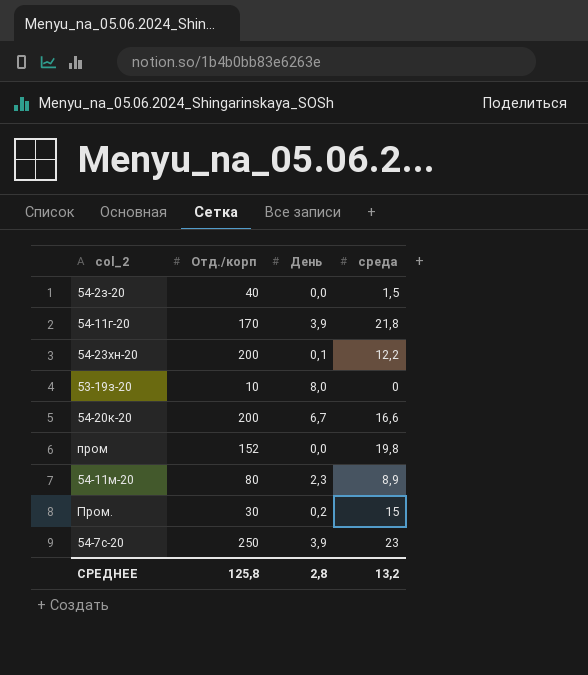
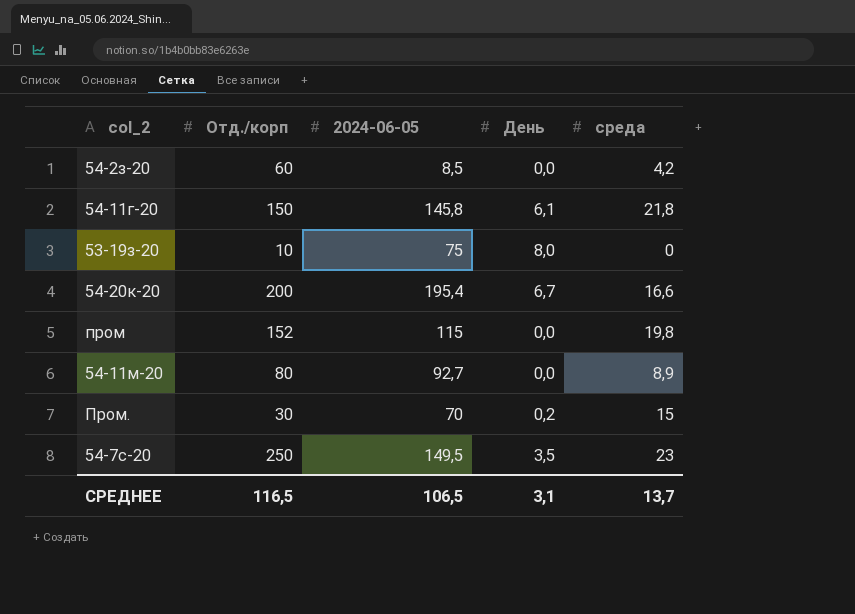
column 2024-06-05 | position: none -> 3
row 54-23хн-20: 200 | 0,1 | 12,2 -> none
54-2з-20 | Отд./корп: 40 -> 60
54-2з-20 | среда: 1,5 -> 4,2
54-11г-20 | Отд./корп: 170 -> 150
54-11г-20 | День: 3,9 -> 6,1
54-11м-20 | День: 2,3 -> 0,0
54-7с-20 | День: 3,9 -> 3,5
СРЕДНЕЕ | Отд./корп: 125,8 -> 116,5
СРЕДНЕЕ | День: 2,8 -> 3,1
СРЕДНЕЕ | среда: 13,2 -> 13,7

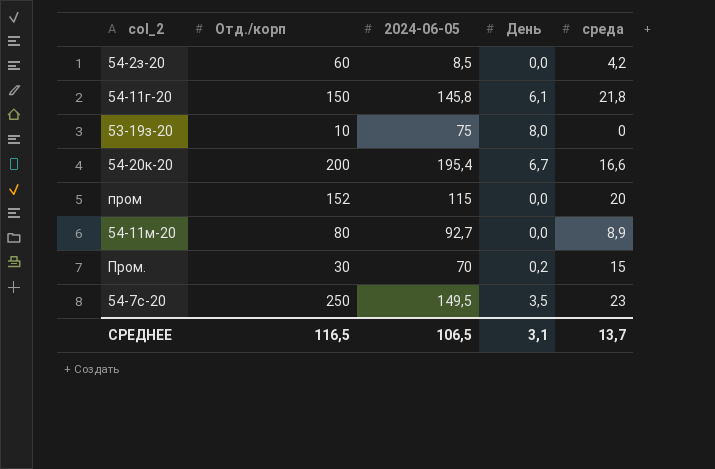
пром | среда: 19,8 -> 20

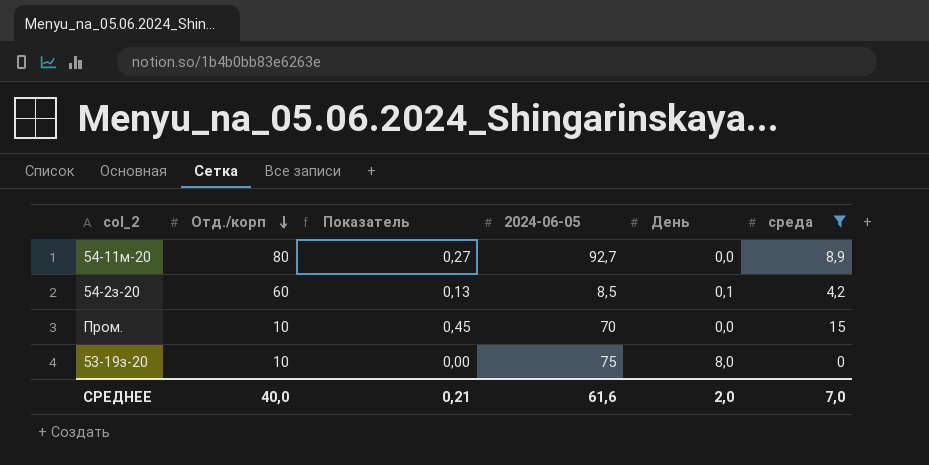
filter: none -> среда <= 15
row order: none -> Отд./корп descending
column Показатель | formula: none -> [среда] * 0,03
54-2з-20 | День: 0,0 -> 0,1
Пром. | Отд./корп: 30 -> 10
Пром. | День: 0,2 -> 0,0
СРЕДНЕЕ | Отд./корп: 116,5 -> 40,0
СРЕДНЕЕ | 2024-06-05: 106,5 -> 61,6
СРЕДНЕЕ | День: 3,1 -> 2,0
СРЕДНЕЕ | среда: 13,7 -> 7,0

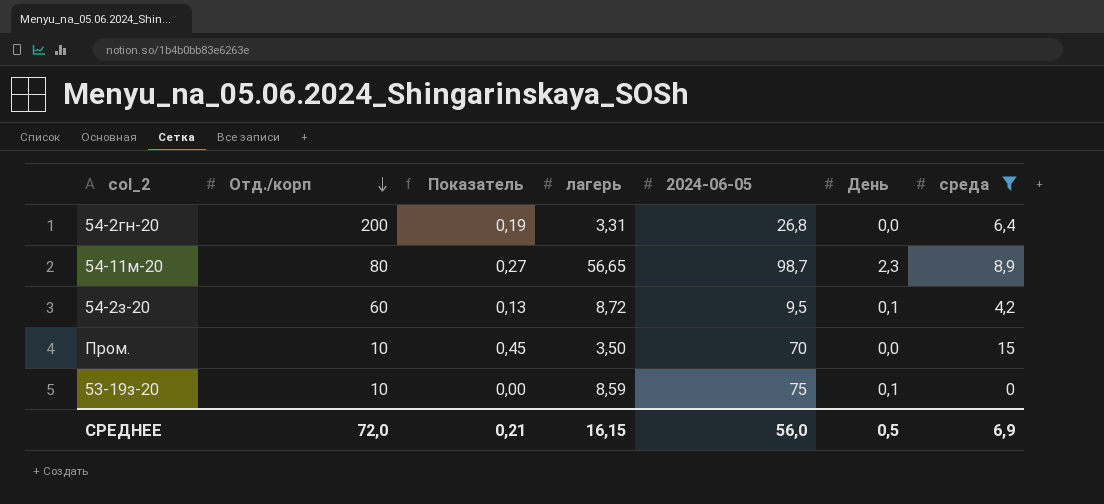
column лагерь | position: none -> 4
row 54-2гн-20: none -> 200 | 0,19 | 3,31 | 26,8 | 0,0 | 6,4
54-11м-20 | 2024-06-05: 92,7 -> 98,7
54-11м-20 | День: 0,0 -> 2,3
54-2з-20 | 2024-06-05: 8,5 -> 9,5
53-19з-20 | День: 8,0 -> 0,1
СРЕДНЕЕ | Отд./корп: 40,0 -> 72,0
СРЕДНЕЕ | 2024-06-05: 61,6 -> 56,0
СРЕДНЕЕ | День: 2,0 -> 0,5
СРЕДНЕЕ | среда: 7,0 -> 6,9

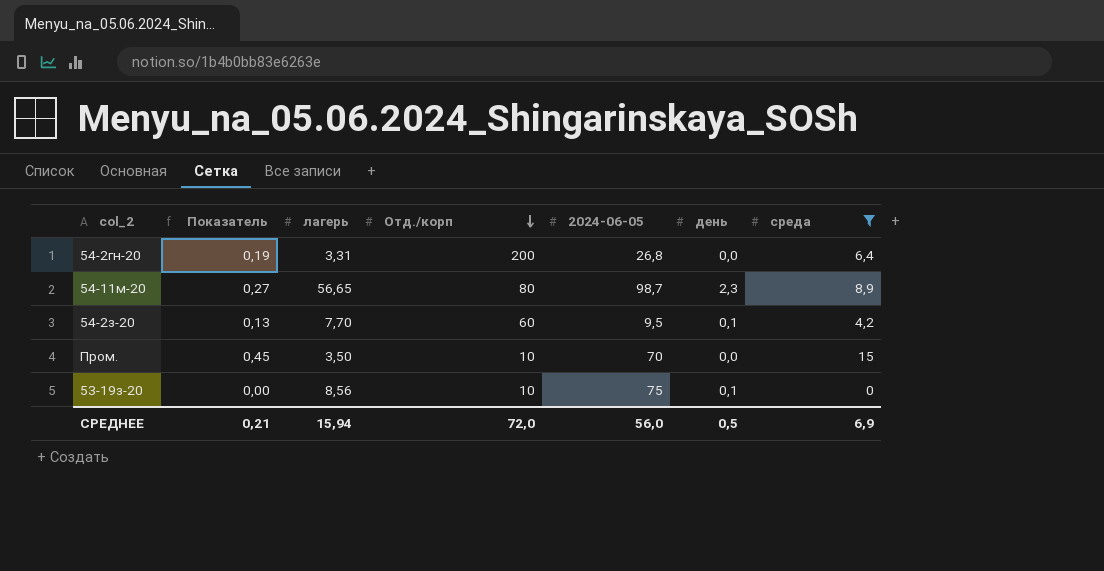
column Отд./корп | position: 2 -> 4
column name: День -> день
54-2з-20 | лагерь: 8,72 -> 7,70
53-19з-20 | лагерь: 8,59 -> 8,56
СРЕДНЕЕ | лагерь: 16,15 -> 15,94

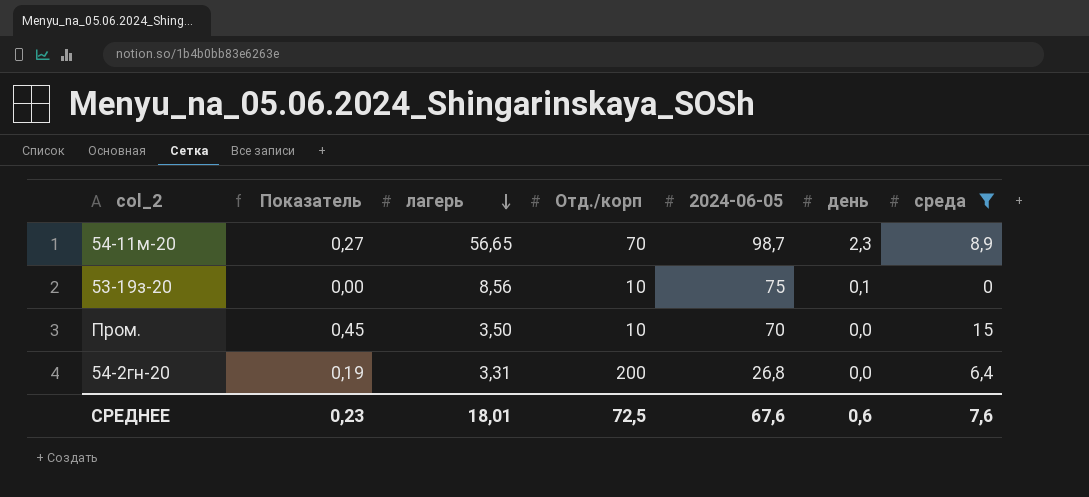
row order: Отд./корп descending -> лагерь descending
row 54-2з-20: 0,13 | 7,70 | 60 | 9,5 | 0,1 | 4,2 -> none
54-11м-20 | Отд./корп: 80 -> 70
СРЕДНЕЕ | Показатель: 0,21 -> 0,23
СРЕДНЕЕ | лагерь: 15,94 -> 18,01
СРЕДНЕЕ | Отд./корп: 72,0 -> 72,5
СРЕДНЕЕ | 2024-06-05: 56,0 -> 67,6
СРЕДНЕЕ | день: 0,5 -> 0,6
СРЕДНЕЕ | среда: 6,9 -> 7,6

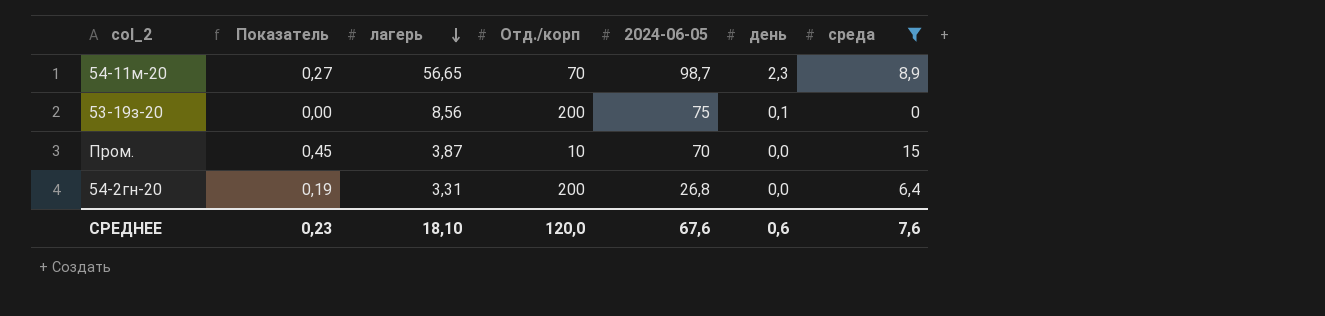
53-19з-20 | Отд./корп: 10 -> 200
Пром. | лагерь: 3,50 -> 3,87
СРЕДНЕЕ | лагерь: 18,01 -> 18,10
СРЕДНЕЕ | Отд./корп: 72,5 -> 120,0

